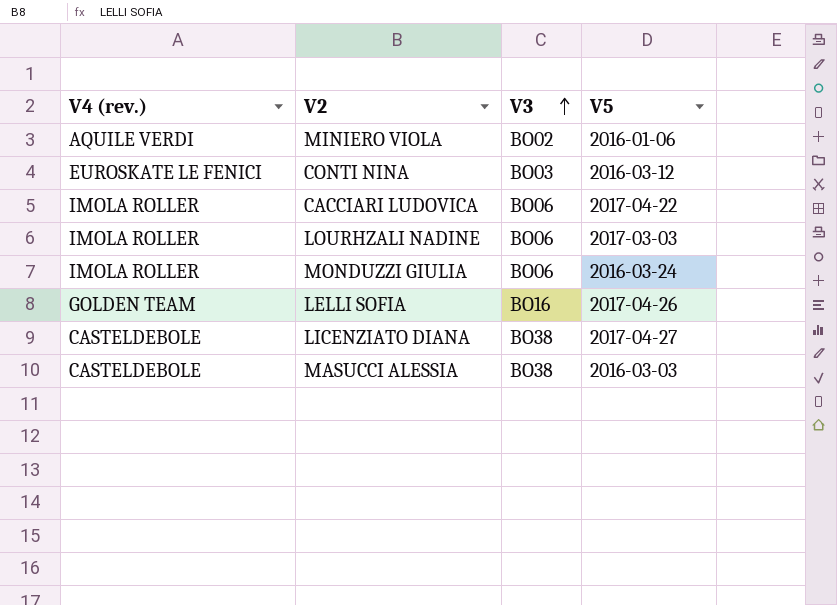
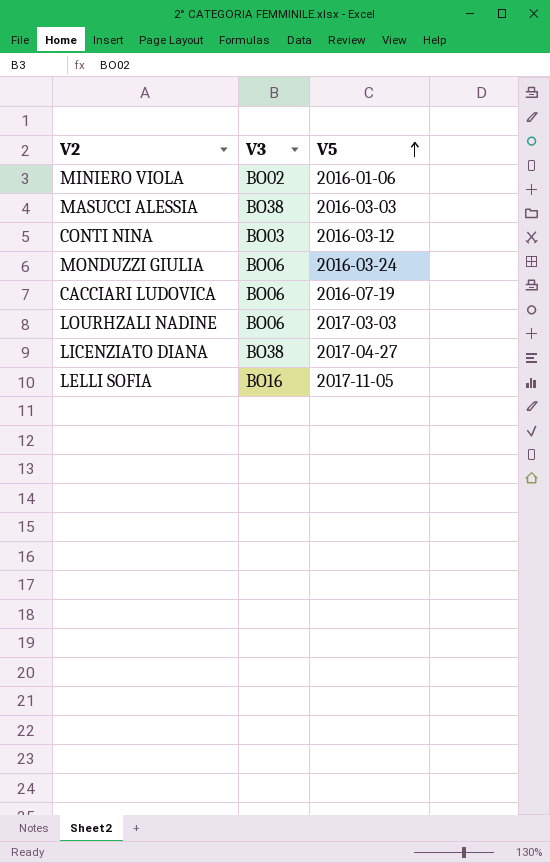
row order: V3 ascending -> V5 ascending
column V4 (rev.) | position: 1 -> none
CACCIARI LUDOVICA | V5: 2017-04-22 -> 2016-07-19
LELLI SOFIA | V5: 2017-04-26 -> 2017-11-05

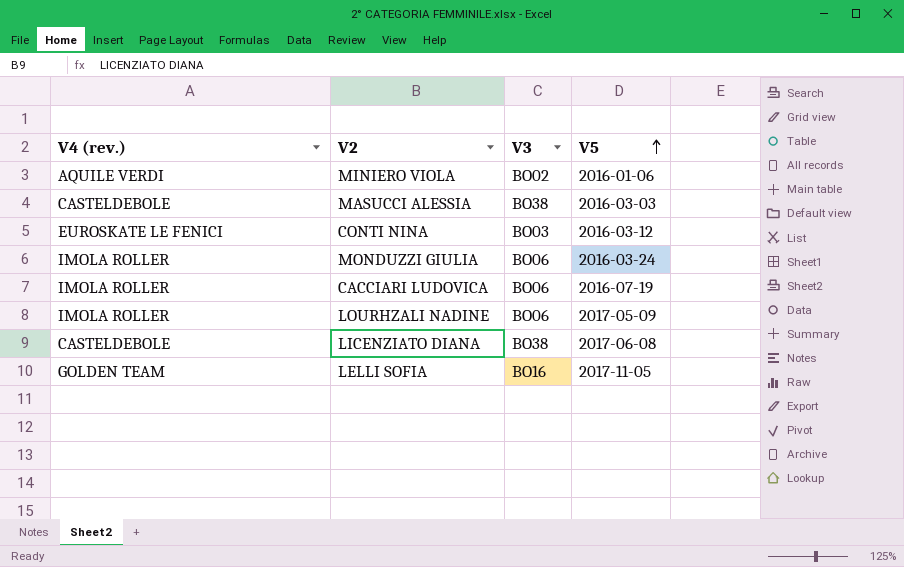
column V4 (rev.) | position: none -> 1
LOURHZALI NADINE | V5: 2017-03-03 -> 2017-05-09
LICENZIATO DIANA | V5: 2017-04-27 -> 2017-06-08

